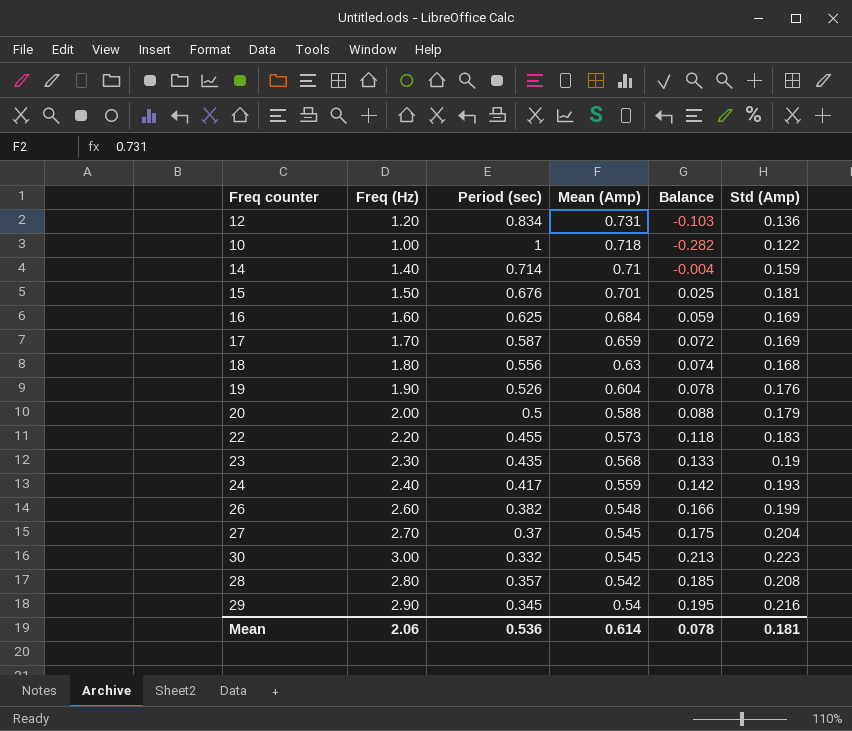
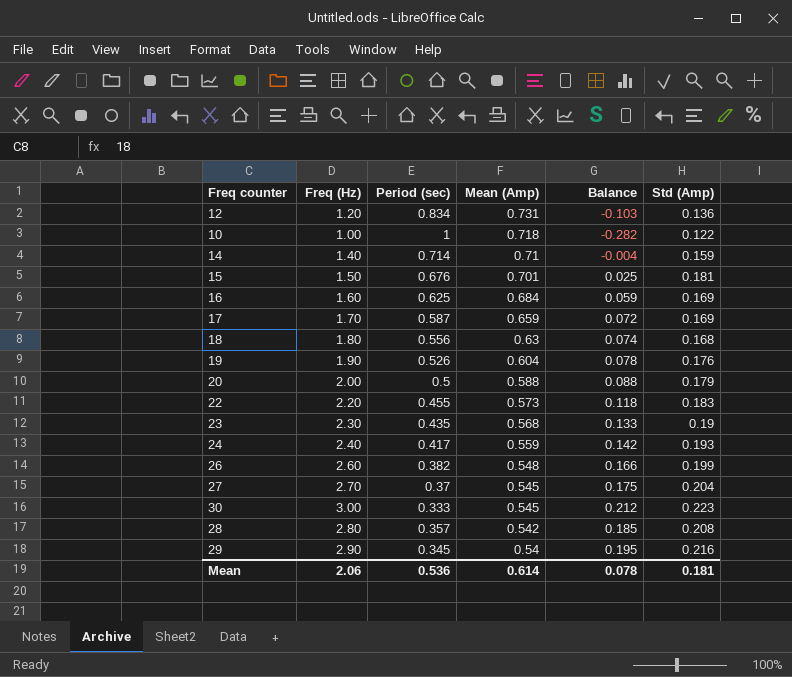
30 | Period (sec): 0.332 -> 0.333
30 | Balance: 0.213 -> 0.212

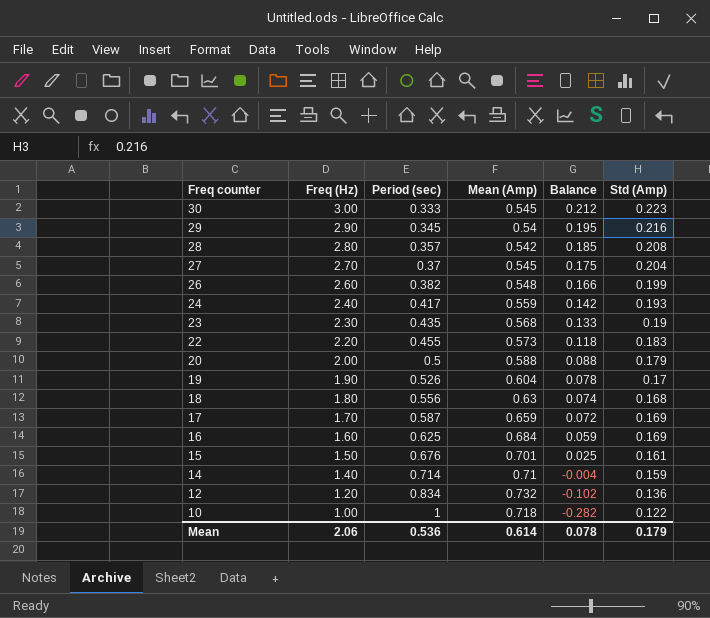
row order: Mean (Amp) descending -> Freq counter descending
19 | Std (Amp): 0.176 -> 0.17
15 | Std (Amp): 0.181 -> 0.161
12 | Mean (Amp): 0.731 -> 0.732
12 | Balance: -0.103 -> -0.102
Mean | Std (Amp): 0.181 -> 0.179

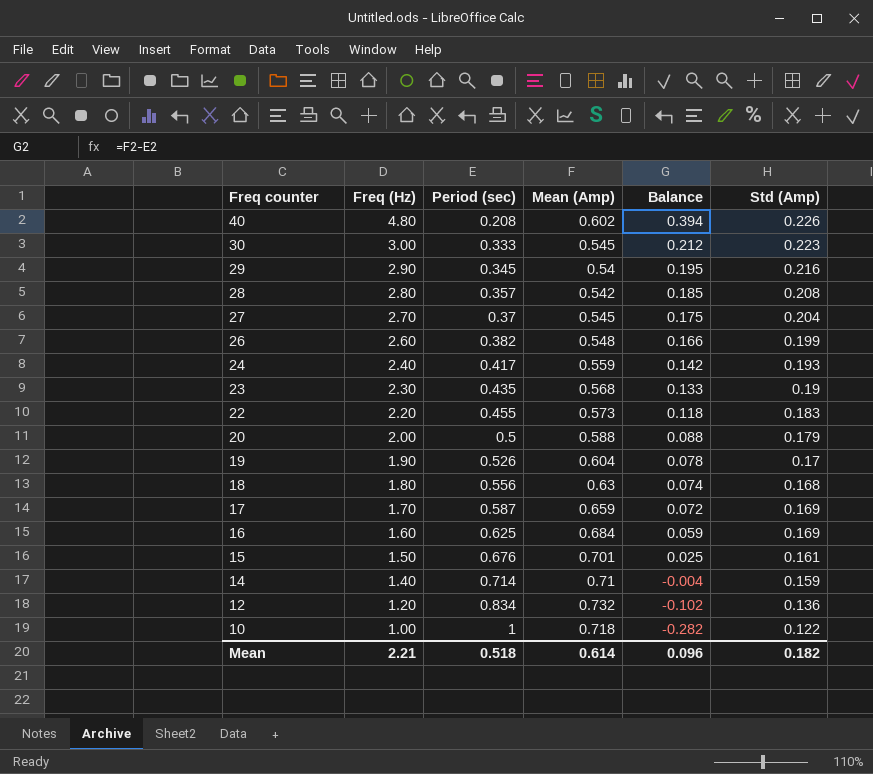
row 40: none -> 4.80 | 0.208 | 0.602 | 0.394 | 0.226
Mean | Freq (Hz): 2.06 -> 2.21
Mean | Period (sec): 0.536 -> 0.518
Mean | Balance: 0.078 -> 0.096
Mean | Std (Amp): 0.179 -> 0.182

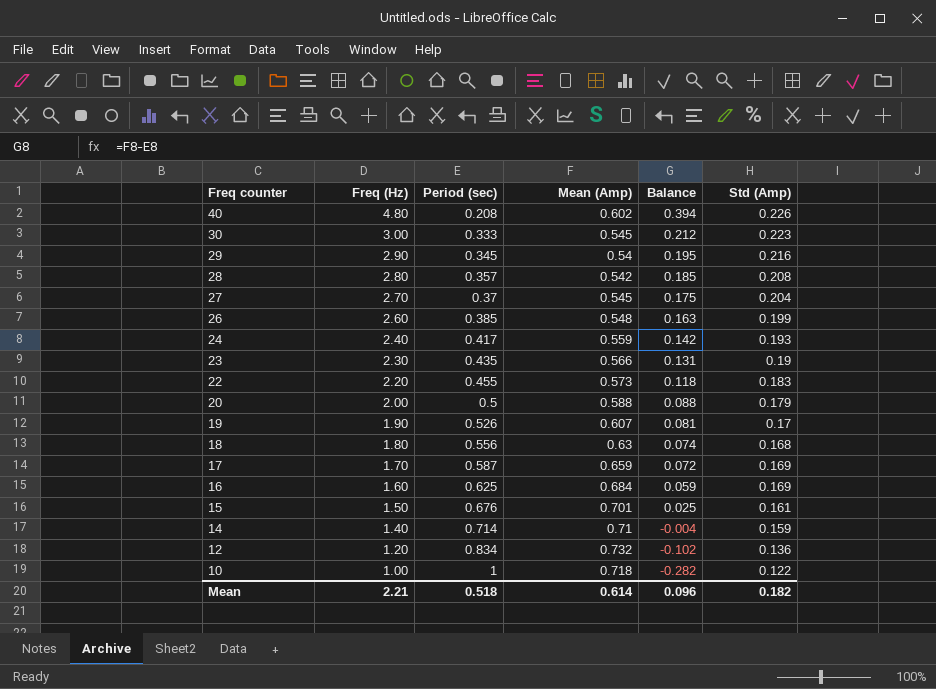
26 | Period (sec): 0.382 -> 0.385
26 | Balance: 0.166 -> 0.163
23 | Mean (Amp): 0.568 -> 0.566
23 | Balance: 0.133 -> 0.131
19 | Mean (Amp): 0.604 -> 0.607
19 | Balance: 0.078 -> 0.081

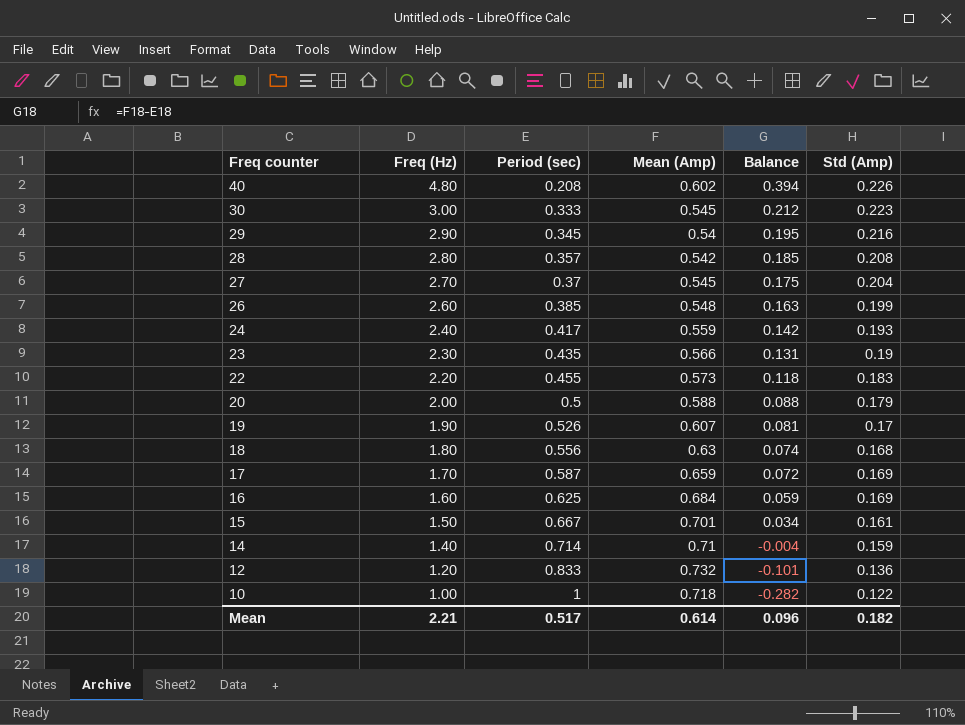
15 | Period (sec): 0.676 -> 0.667
15 | Balance: 0.025 -> 0.034
12 | Period (sec): 0.834 -> 0.833
12 | Balance: -0.102 -> -0.101
Mean | Period (sec): 0.518 -> 0.517

